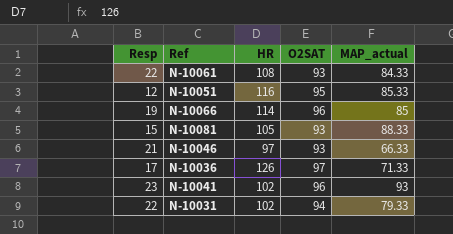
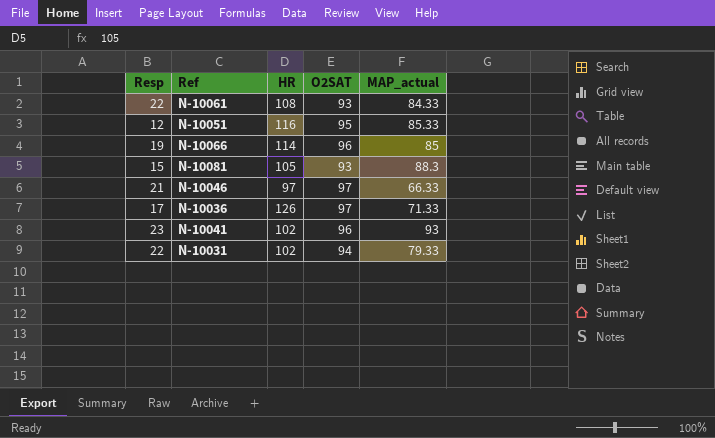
N-10081 | MAP_actual: 88.33 -> 88.3
N-10046 | O2SAT: 93 -> 97

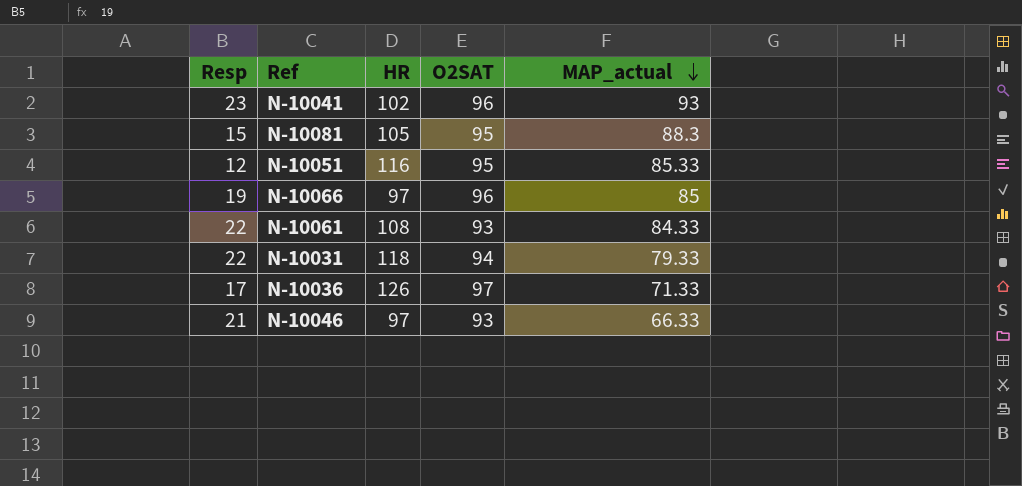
row order: none -> MAP_actual descending
N-10081 | O2SAT: 93 -> 95
N-10066 | HR: 114 -> 97
N-10031 | HR: 102 -> 118
N-10046 | O2SAT: 97 -> 93

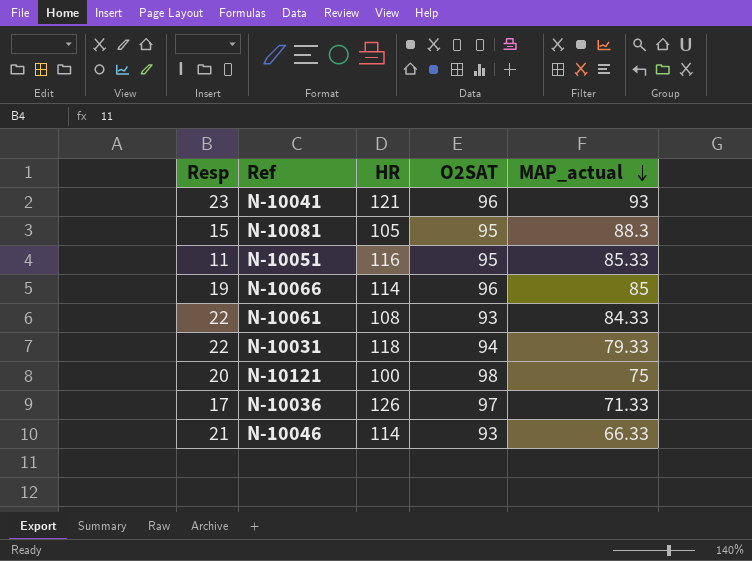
N-10041 | HR: 102 -> 121
N-10051 | Resp: 12 -> 11
N-10066 | HR: 97 -> 114
row N-10121: none -> 20 | 100 | 98 | 75
N-10046 | HR: 97 -> 114

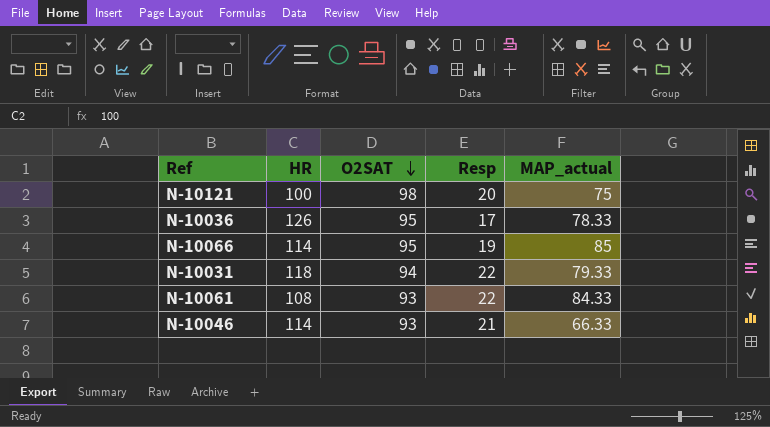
row order: MAP_actual descending -> O2SAT descending
column Resp | position: 1 -> 4
row N-10041: 23 | 121 | 96 | 93 -> none
row N-10081: 15 | 105 | 95 | 88.3 -> none
row N-10051: 11 | 116 | 95 | 85.33 -> none
N-10036 | O2SAT: 97 -> 95
N-10036 | MAP_actual: 71.33 -> 78.33
N-10066 | O2SAT: 96 -> 95

